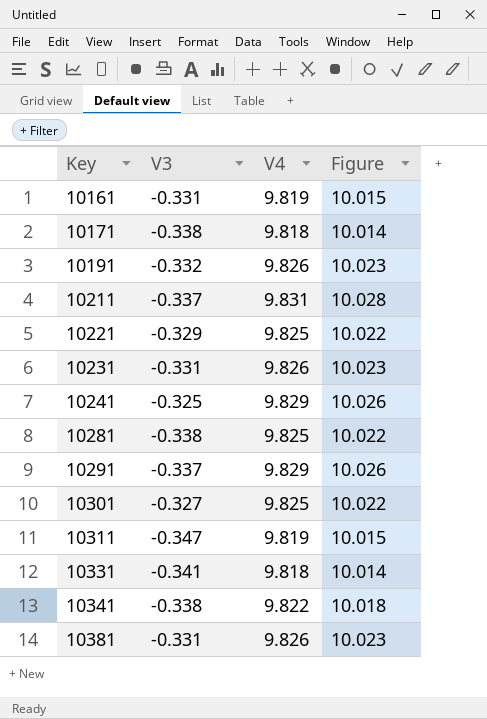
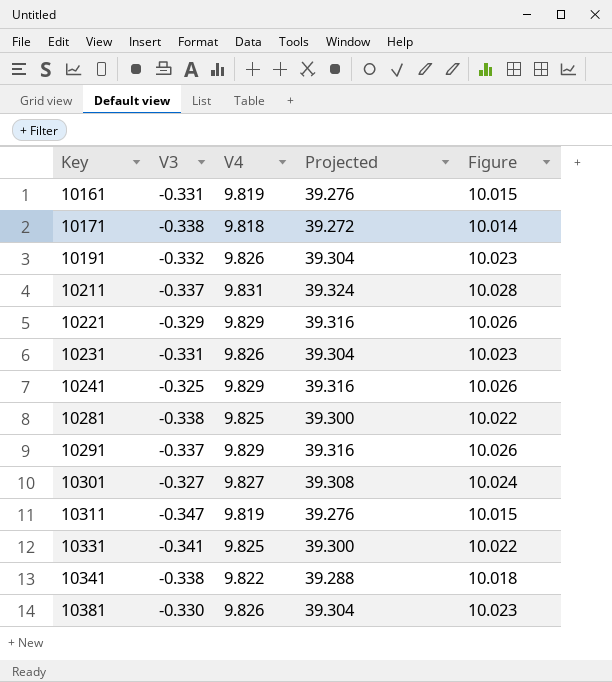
column Projected | formula: none -> [V4] * 4
10221 | V4: 9.825 -> 9.829
10221 | Figure: 10.022 -> 10.026
10301 | V4: 9.825 -> 9.827
10301 | Figure: 10.022 -> 10.024
10331 | V4: 9.818 -> 9.825
10331 | Figure: 10.014 -> 10.022
10381 | V3: -0.331 -> -0.330

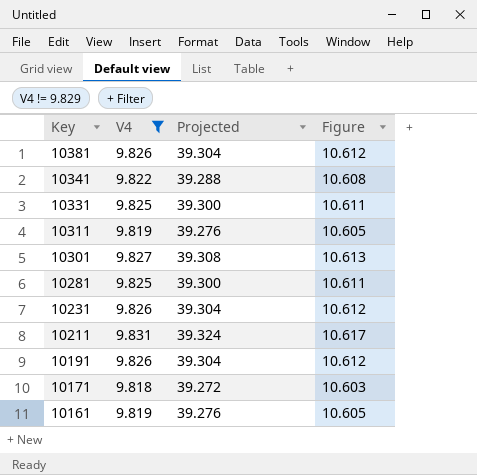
filter: none -> V4 != 9.829
row order: Key ascending -> Key descending
column V3 | position: 2 -> none
column Figure | formula: [V4] * 1.02 -> [V4] * 1.08

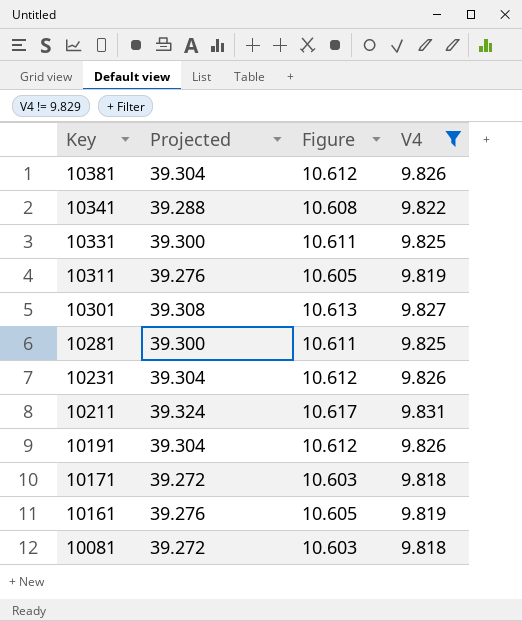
column V4 | position: 2 -> 4
row 10081: none -> 39.272 | 10.603 | 9.818

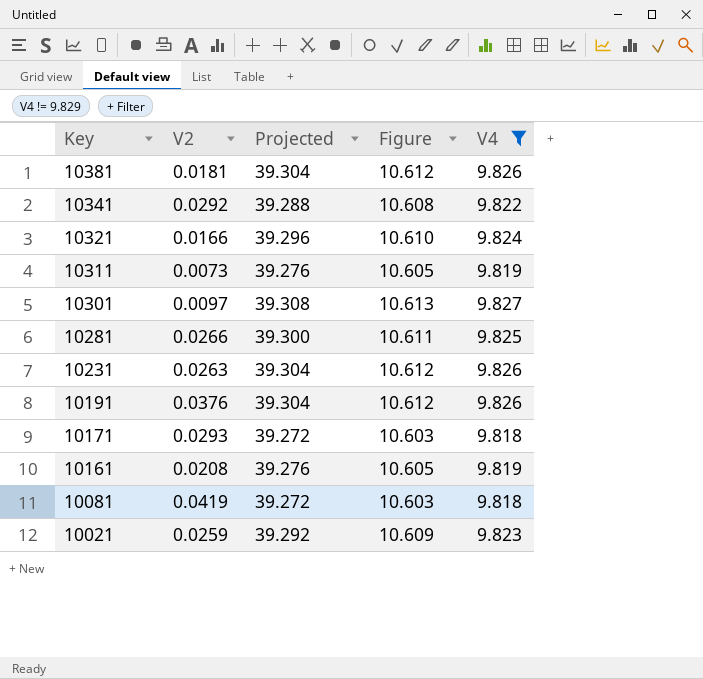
column V2 | position: none -> 2
row 10331: 39.300 | 10.611 | 9.825 -> none
row 10211: 39.324 | 10.617 | 9.831 -> none
row 10321: none -> 0.0166 | 39.296 | 10.610 | 9.824
row 10021: none -> 0.0259 | 39.292 | 10.609 | 9.823

